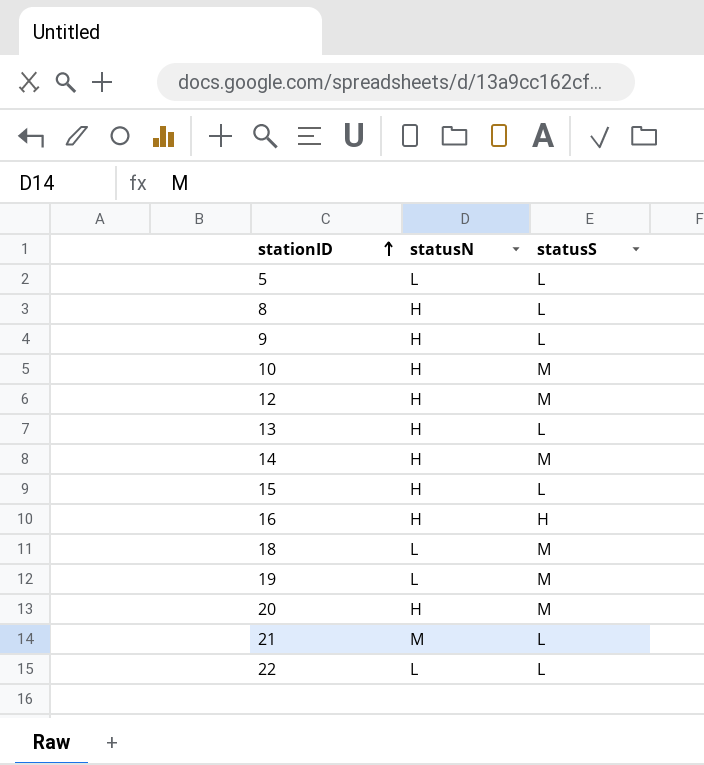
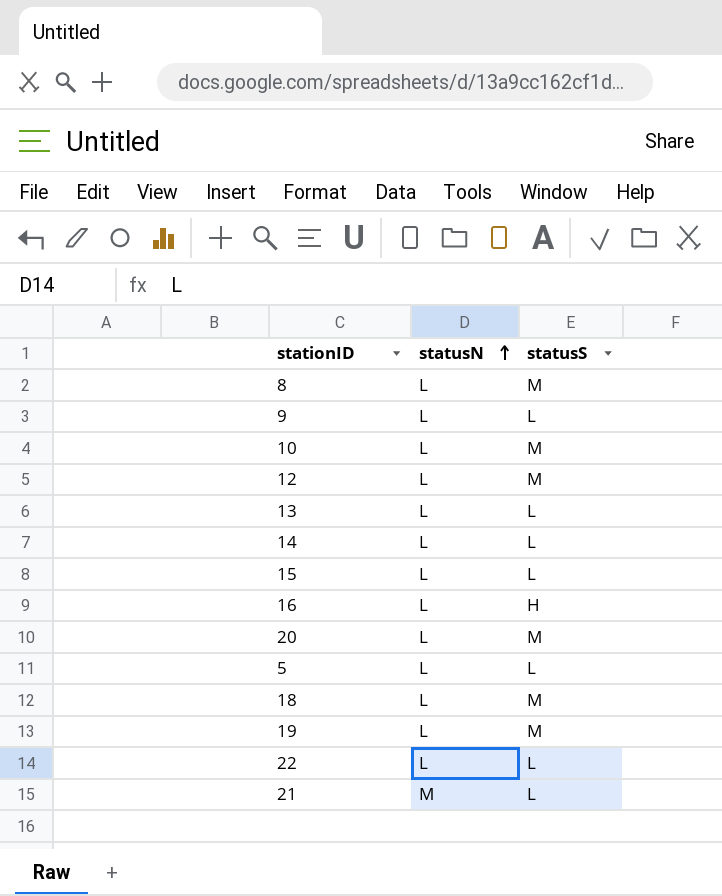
row order: stationID ascending -> statusN ascending
8 | statusN: H -> L
8 | statusS: L -> M
9 | statusN: H -> L
10 | statusN: H -> L
12 | statusN: H -> L
13 | statusN: H -> L
14 | statusN: H -> L
14 | statusS: M -> L
15 | statusN: H -> L
16 | statusN: H -> L
20 | statusN: H -> L

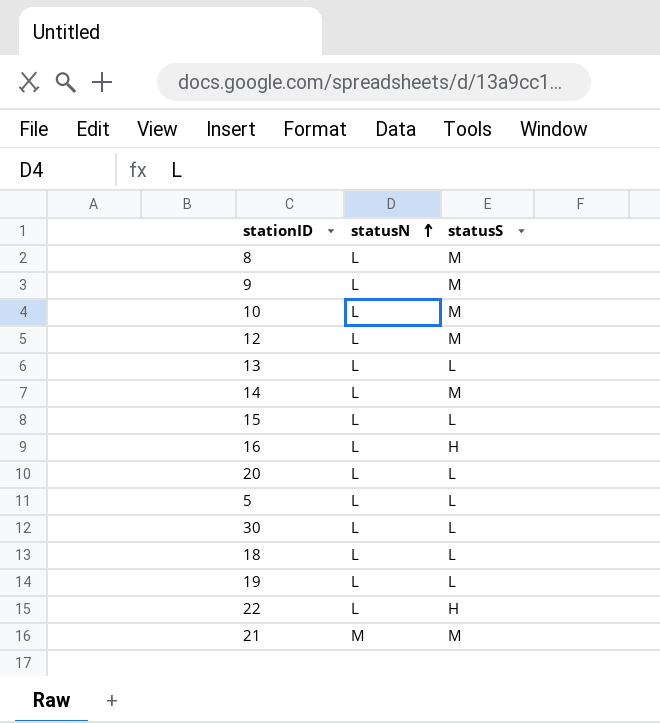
9 | statusS: L -> M
14 | statusS: L -> M
20 | statusS: M -> L
row 30: none -> L | L
18 | statusS: M -> L
19 | statusS: M -> L
22 | statusS: L -> H
21 | statusS: L -> M

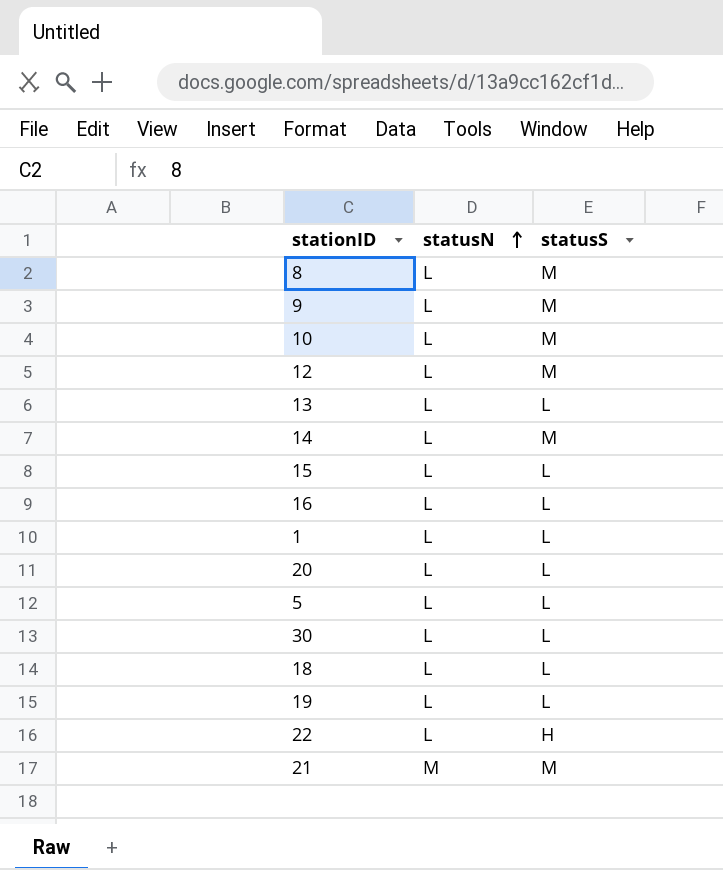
16 | statusS: H -> L
row 1: none -> L | L

